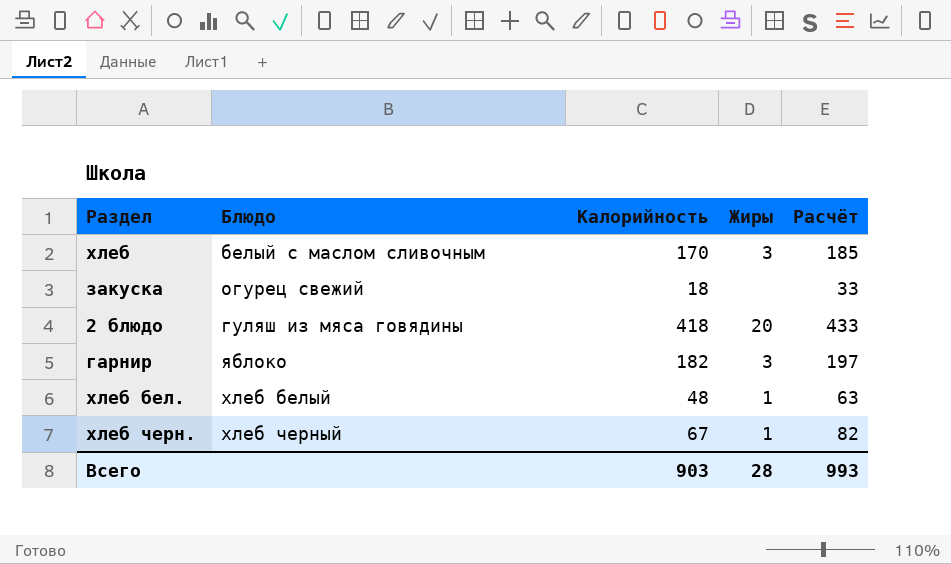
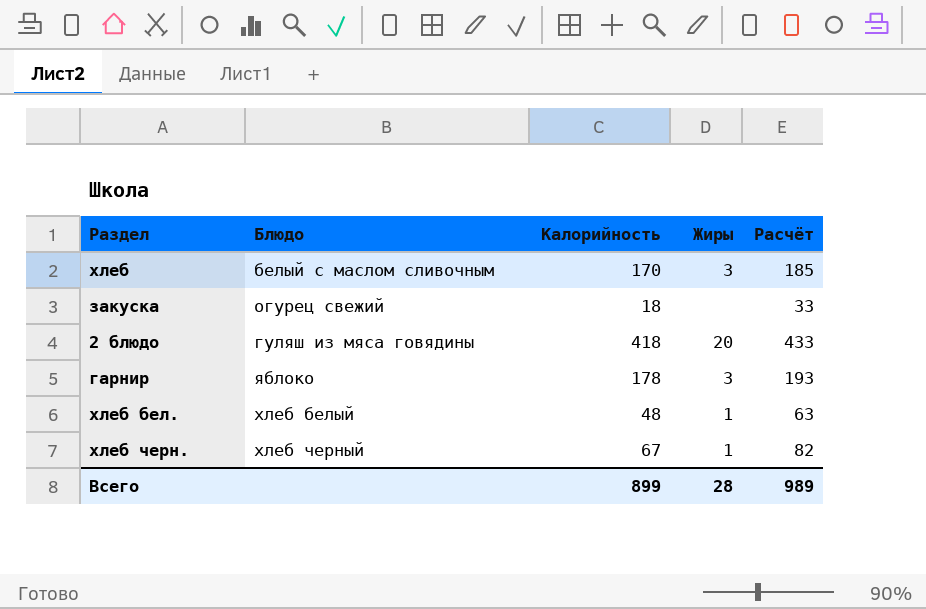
гарнир | Калорийность: 182 -> 178
гарнир | Расчёт: 197 -> 193
Всего | Калорийность: 903 -> 899
Всего | Расчёт: 993 -> 989

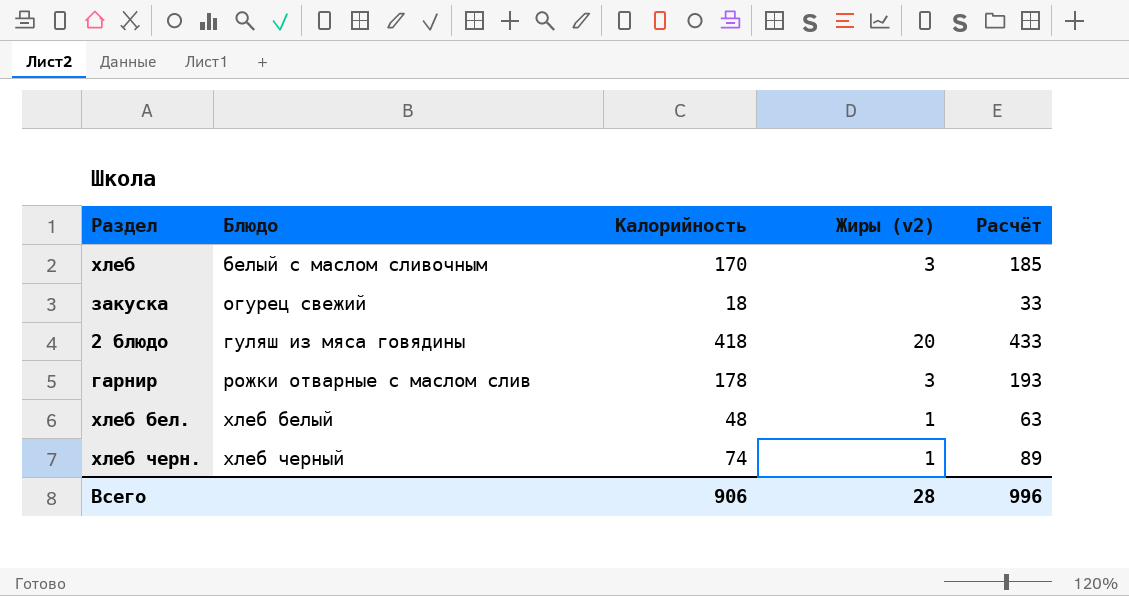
column name: Жиры -> Жиры (v2)
гарнир | Блюдо: яблоко -> рожки отварные с маслом слив
хлеб черн. | Калорийность: 67 -> 74
хлеб черн. | Расчёт: 82 -> 89
Всего | Калорийность: 899 -> 906
Всего | Расчёт: 989 -> 996

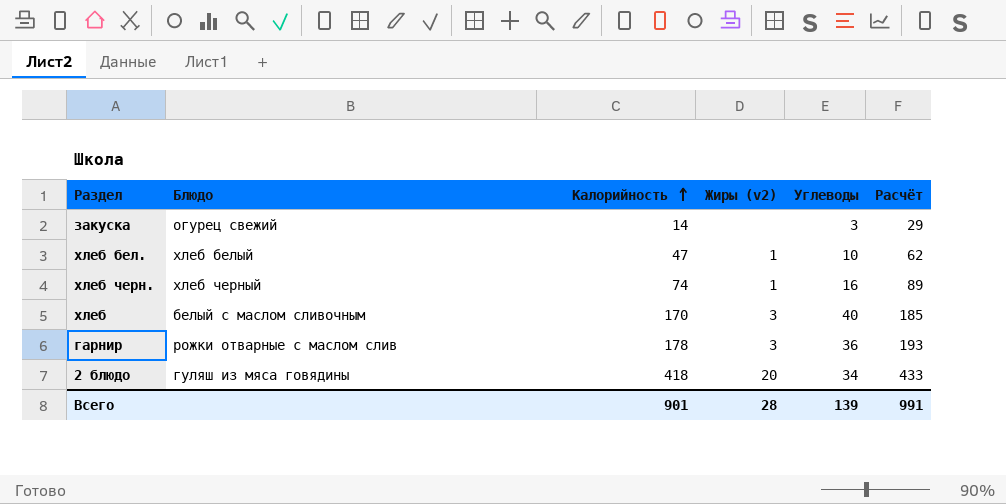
row order: none -> Калорийность ascending
column Углеводы | position: none -> 5
закуска | Калорийность: 18 -> 14
закуска | Расчёт: 33 -> 29
хлеб бел. | Калорийность: 48 -> 47
хлеб бел. | Расчёт: 63 -> 62
Всего | Калорийность: 906 -> 901
Всего | Расчёт: 996 -> 991

